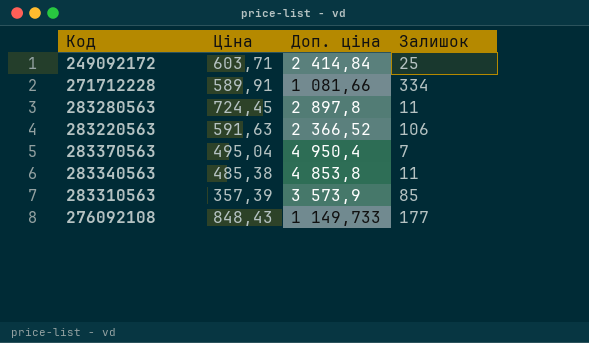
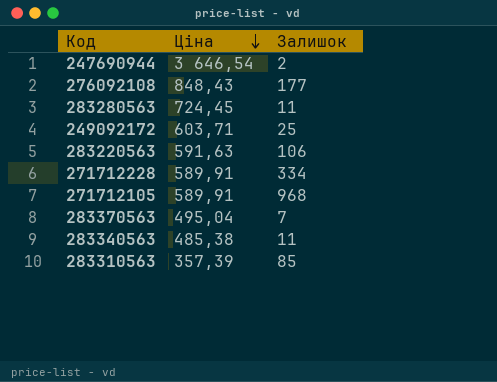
row order: none -> Ціна descending
column Доп. ціна | position: 3 -> none
row 247690944: none -> 3 646,54 | 2
row 271712105: none -> 589,91 | 968

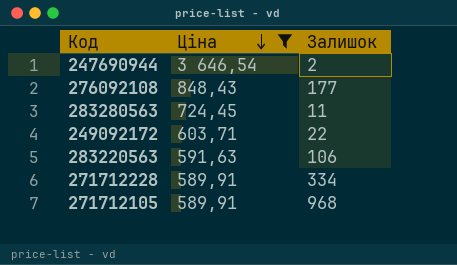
filter: none -> Ціна >= 589,91
249092172 | Залишок: 25 -> 22

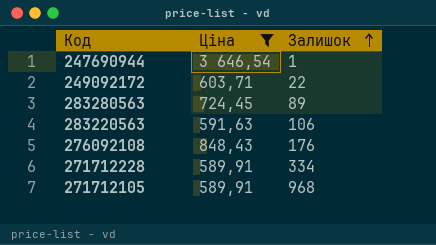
row order: Ціна descending -> Залишок ascending
247690944 | Залишок: 2 -> 1
283280563 | Залишок: 11 -> 89
276092108 | Залишок: 177 -> 176

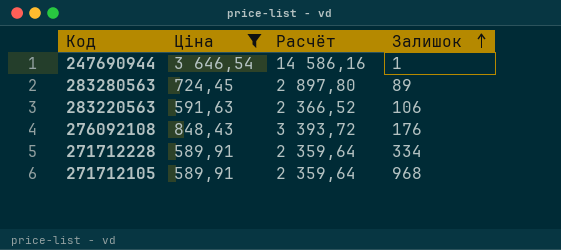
column Расчёт | formula: none -> [Ціна] * 4
row 249092172: 603,71 | 22 -> none

